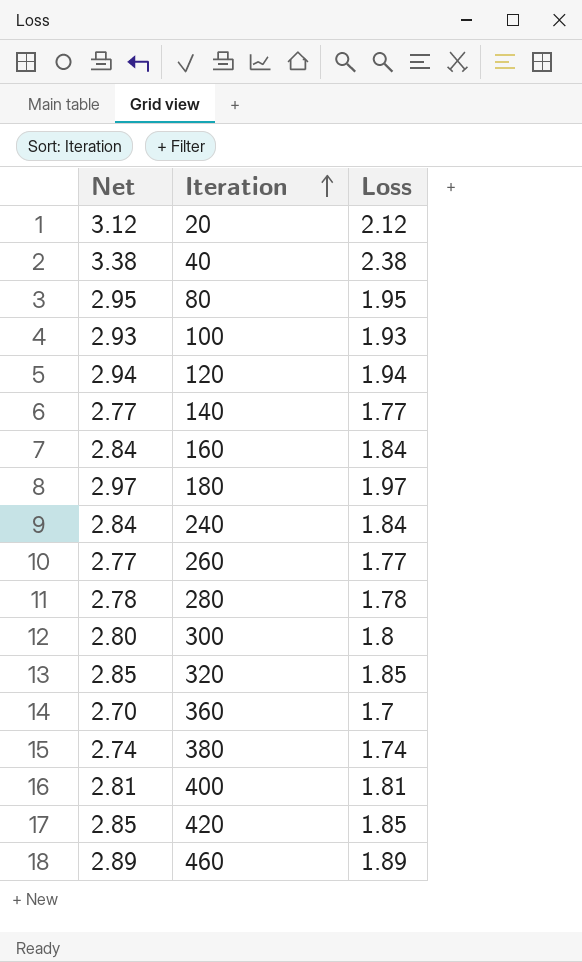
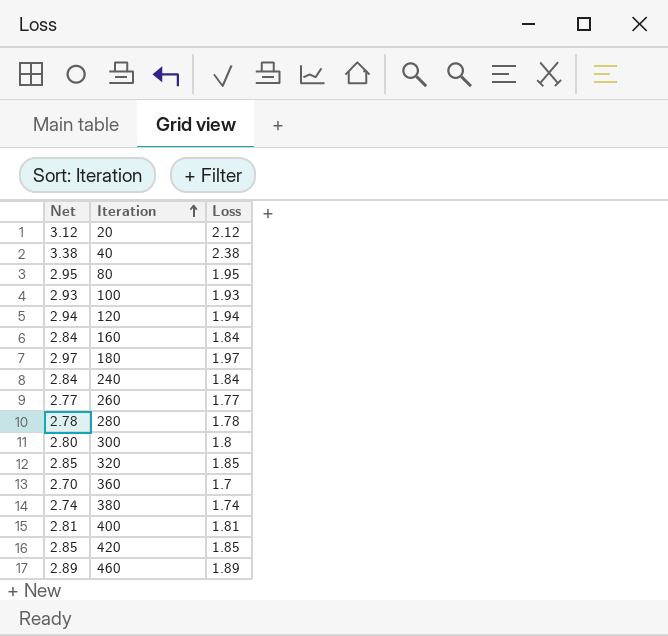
row 140: 2.77 | 1.77 -> none

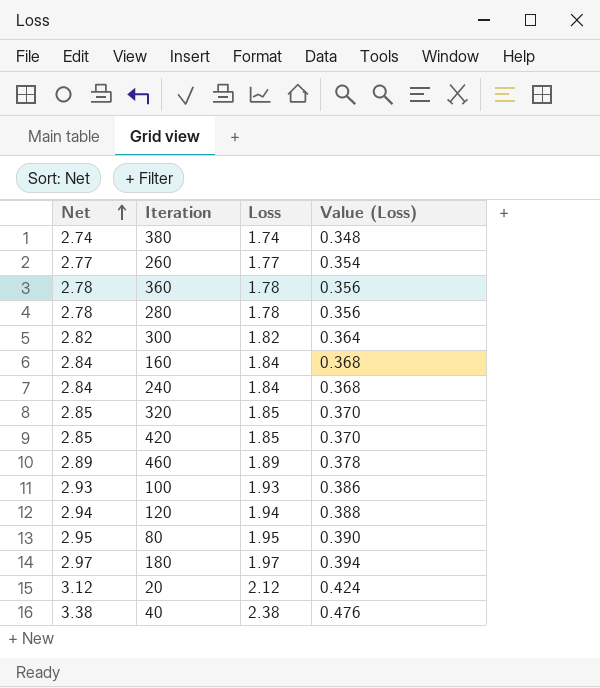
row order: Iteration ascending -> Net ascending
column Value (Loss) | formula: none -> [Loss] * 0.2
row 400: 2.81 | 1.81 -> none
360 | Net: 2.70 -> 2.78
360 | Loss: 1.7 -> 1.78
300 | Net: 2.80 -> 2.82
300 | Loss: 1.8 -> 1.82

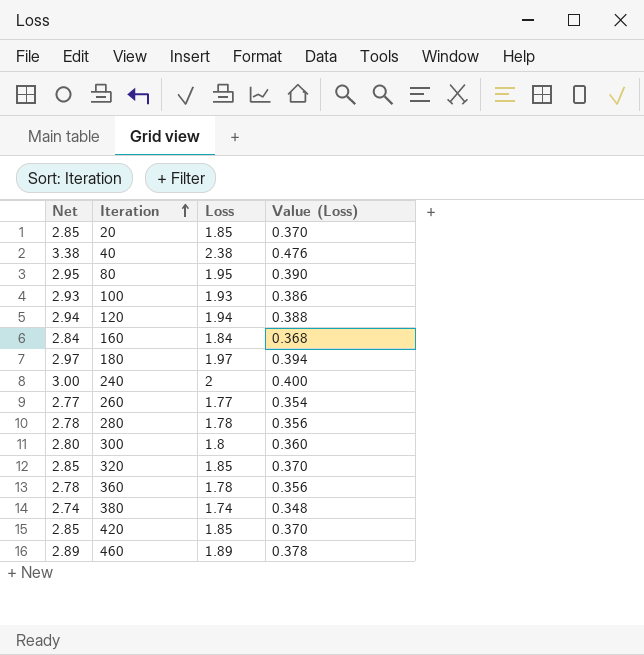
row order: Net ascending -> Iteration ascending
20 | Net: 3.12 -> 2.85
20 | Loss: 2.12 -> 1.85
20 | Value (Loss): 0.424 -> 0.370
240 | Net: 2.84 -> 3.00
240 | Loss: 1.84 -> 2
240 | Value (Loss): 0.368 -> 0.400
300 | Net: 2.82 -> 2.80
300 | Loss: 1.82 -> 1.8
300 | Value (Loss): 0.364 -> 0.360

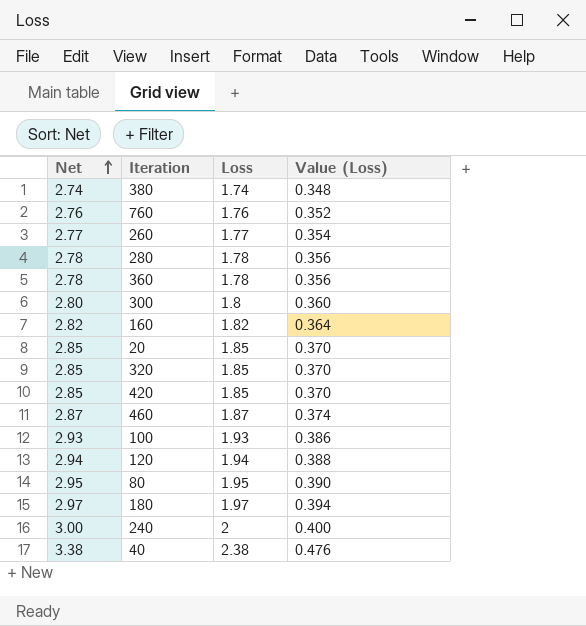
row order: Iteration ascending -> Net ascending
row 760: none -> 2.76 | 1.76 | 0.352
160 | Net: 2.84 -> 2.82
160 | Loss: 1.84 -> 1.82
160 | Value (Loss): 0.368 -> 0.364
460 | Net: 2.89 -> 2.87
460 | Loss: 1.89 -> 1.87
460 | Value (Loss): 0.378 -> 0.374

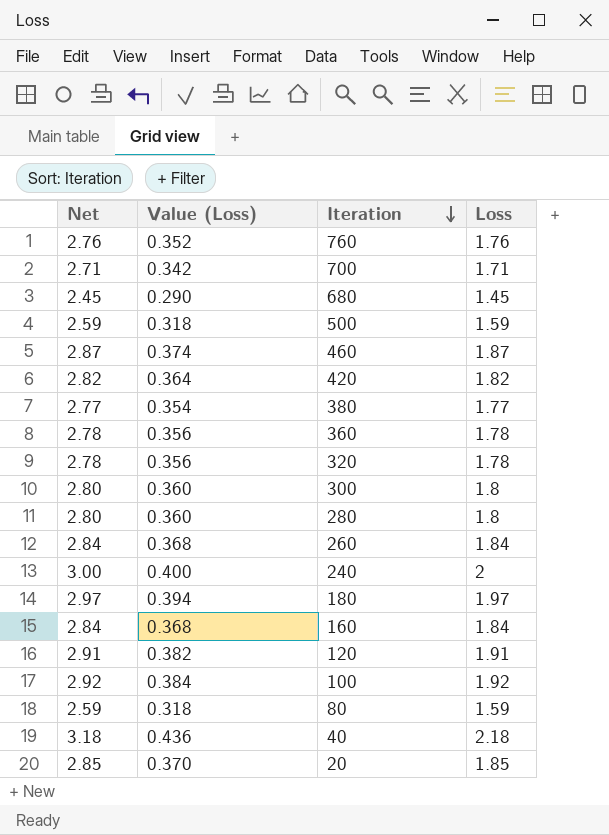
row order: Net ascending -> Iteration descending
column Value (Loss) | position: 4 -> 2
row 700: none -> 2.71 | 0.342 | 1.71
row 680: none -> 2.45 | 0.290 | 1.45
row 500: none -> 2.59 | 0.318 | 1.59
420 | Net: 2.85 -> 2.82
420 | Value (Loss): 0.370 -> 0.364
420 | Loss: 1.85 -> 1.82
380 | Net: 2.74 -> 2.77
380 | Value (Loss): 0.348 -> 0.354
380 | Loss: 1.74 -> 1.77
320 | Net: 2.85 -> 2.78
320 | Value (Loss): 0.370 -> 0.356
320 | Loss: 1.85 -> 1.78
280 | Net: 2.78 -> 2.80
280 | Value (Loss): 0.356 -> 0.360
280 | Loss: 1.78 -> 1.8
260 | Net: 2.77 -> 2.84
260 | Value (Loss): 0.354 -> 0.368
260 | Loss: 1.77 -> 1.84
160 | Net: 2.82 -> 2.84
160 | Value (Loss): 0.364 -> 0.368
160 | Loss: 1.82 -> 1.84
120 | Net: 2.94 -> 2.91
120 | Value (Loss): 0.388 -> 0.382
120 | Loss: 1.94 -> 1.91
100 | Net: 2.93 -> 2.92
100 | Value (Loss): 0.386 -> 0.384
100 | Loss: 1.93 -> 1.92
80 | Net: 2.95 -> 2.59
80 | Value (Loss): 0.390 -> 0.318
80 | Loss: 1.95 -> 1.59
40 | Net: 3.38 -> 3.18
40 | Value (Loss): 0.476 -> 0.436
40 | Loss: 2.38 -> 2.18

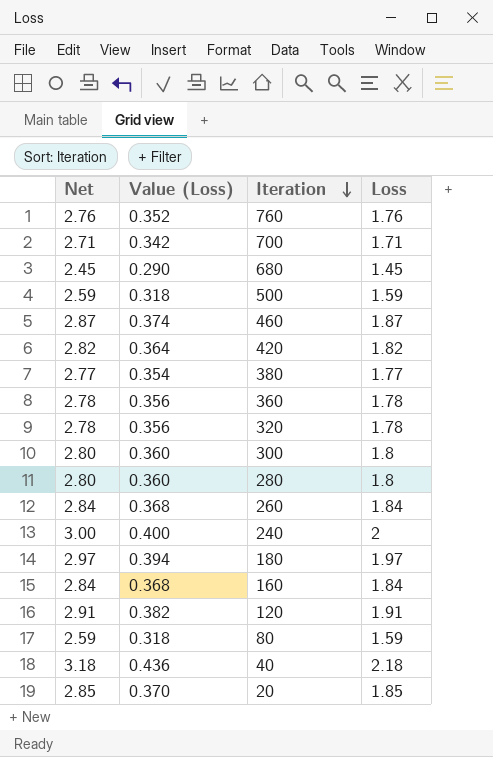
row 100: 2.92 | 0.384 | 1.92 -> none

